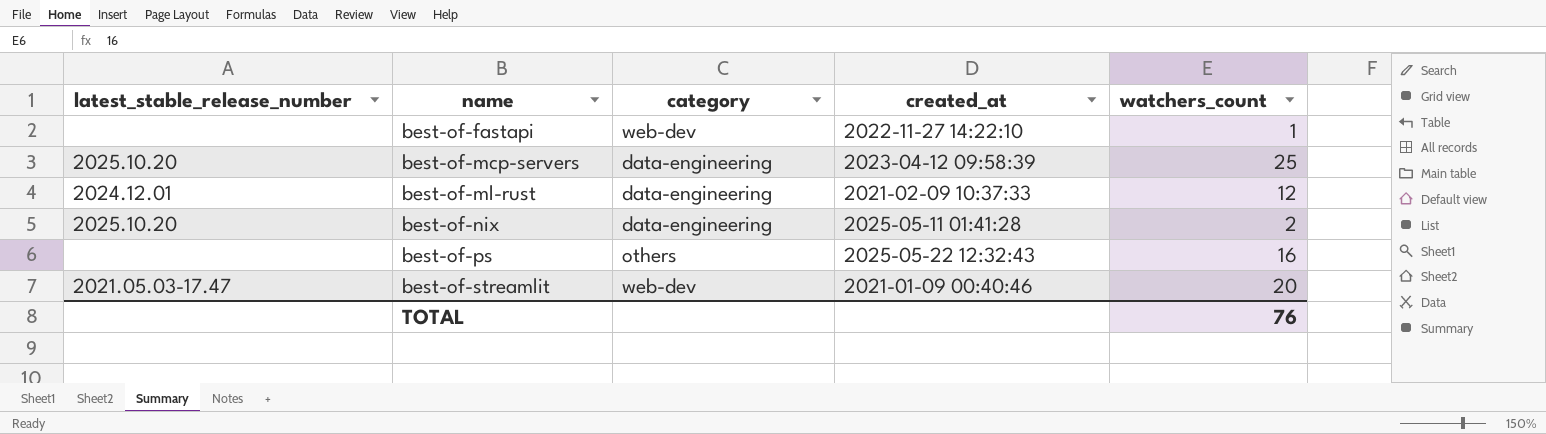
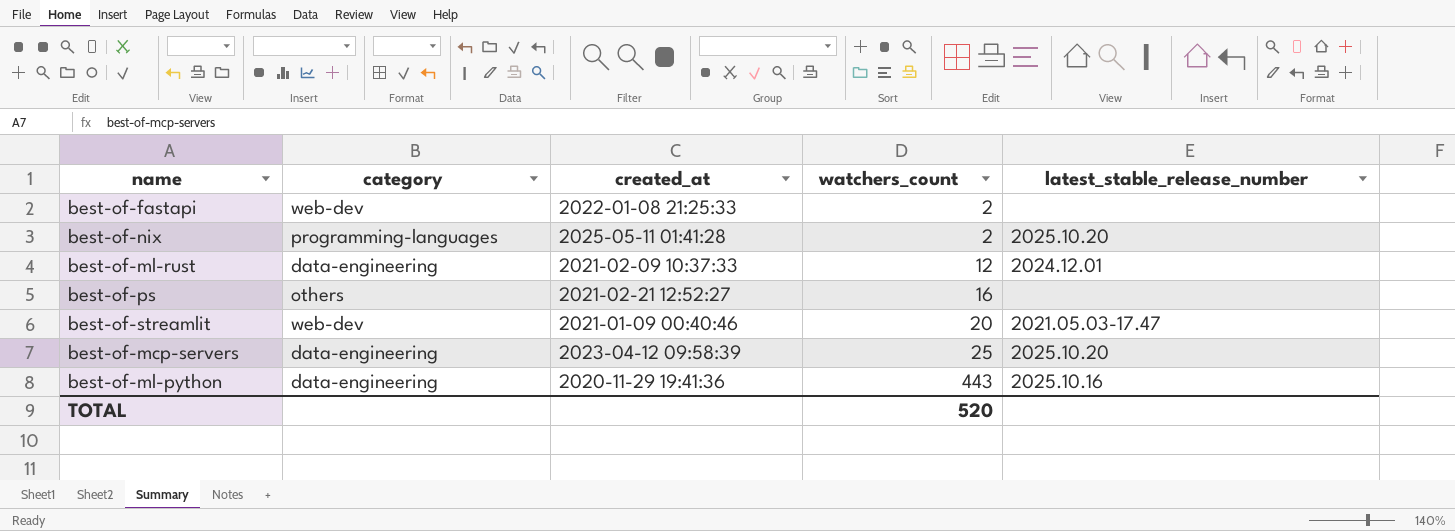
row order: name ascending -> watchers_count ascending
column latest_stable_release_number | position: 1 -> 5
best-of-fastapi | created_at: 2022-11-27 14:22:10 -> 2022-01-08 21:25:33
best-of-fastapi | watchers_count: 1 -> 2
best-of-nix | category: data-engineering -> programming-languages
best-of-ps | created_at: 2025-05-22 12:32:43 -> 2021-02-21 12:52:27
row best-of-ml-python: none -> data-engineering | 2020-11-29 19:41:36 | 443 | 2025.10.16
TOTAL | watchers_count: 76 -> 520

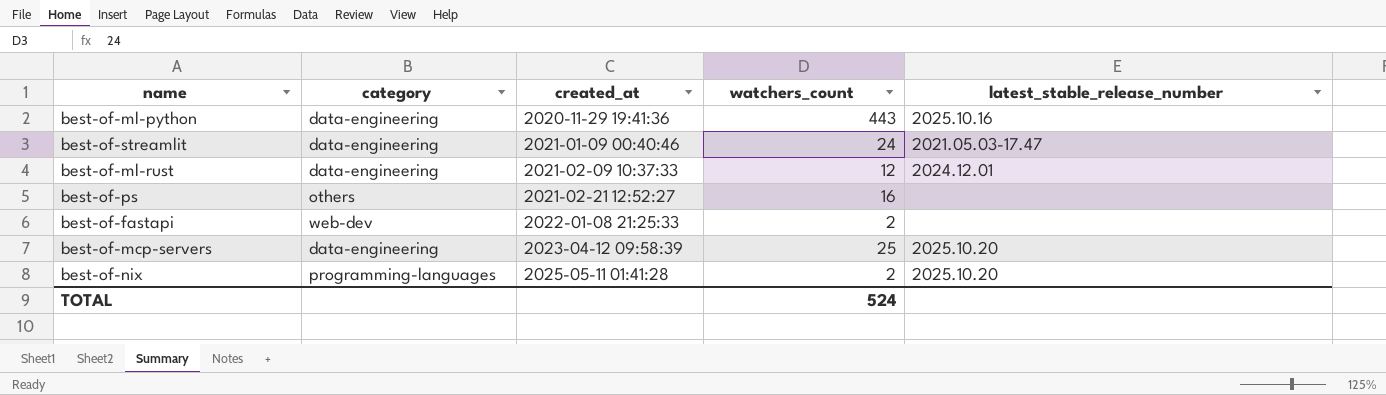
row order: watchers_count ascending -> created_at ascending
best-of-streamlit | category: web-dev -> data-engineering
best-of-streamlit | watchers_count: 20 -> 24
TOTAL | watchers_count: 520 -> 524

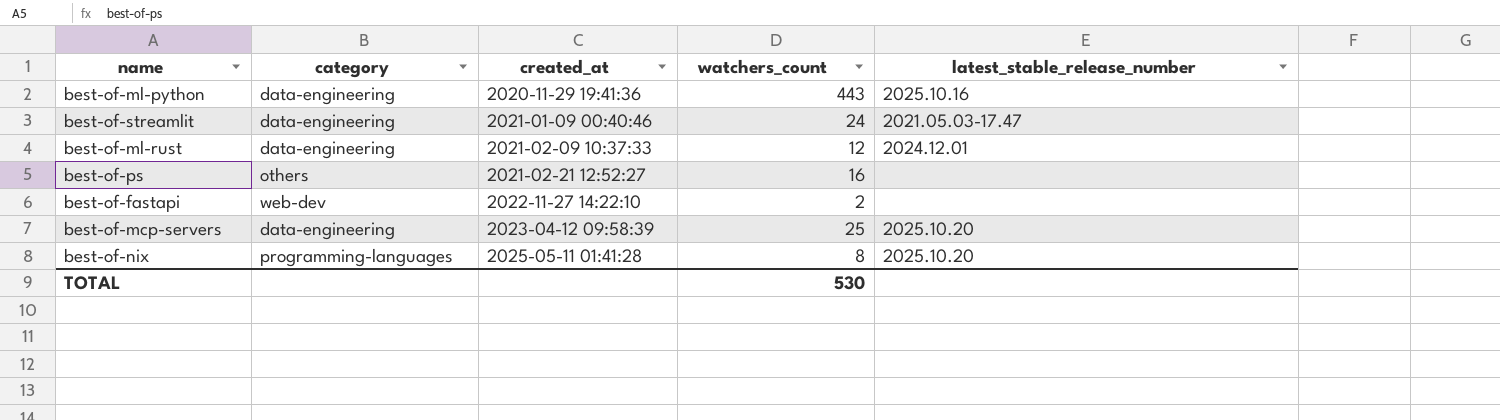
best-of-fastapi | created_at: 2022-01-08 21:25:33 -> 2022-11-27 14:22:10
best-of-nix | watchers_count: 2 -> 8
TOTAL | watchers_count: 524 -> 530

